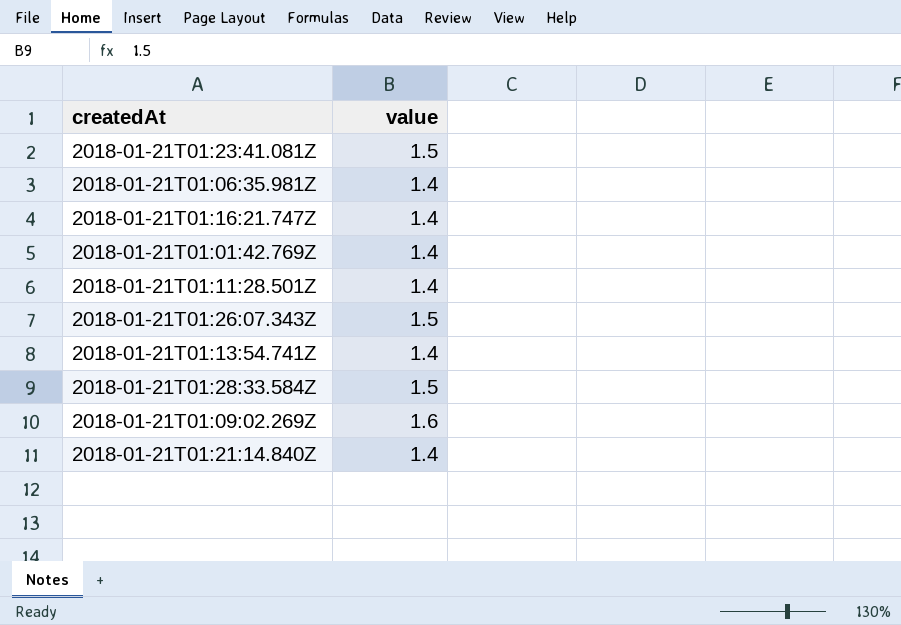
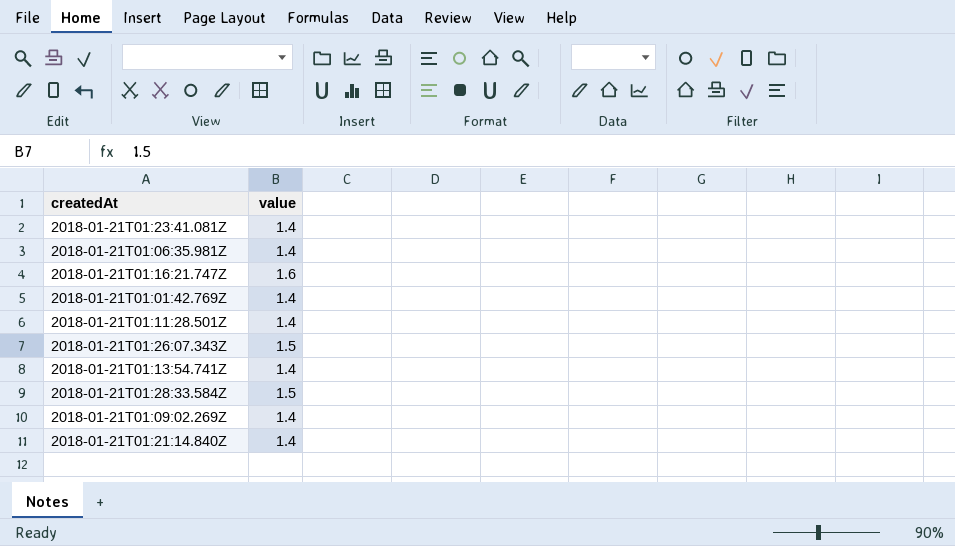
2018-01-21T01:23:41.081Z | value: 1.5 -> 1.4
2018-01-21T01:16:21.747Z | value: 1.4 -> 1.6
2018-01-21T01:09:02.269Z | value: 1.6 -> 1.4

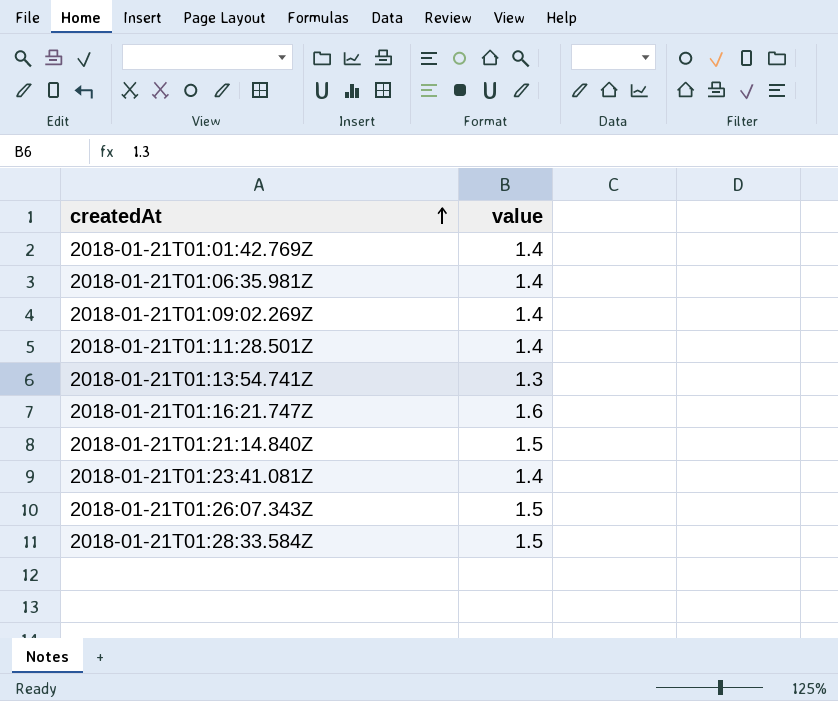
row order: none -> createdAt ascending
2018-01-21T01:13:54.741Z | value: 1.4 -> 1.3
2018-01-21T01:21:14.840Z | value: 1.4 -> 1.5

